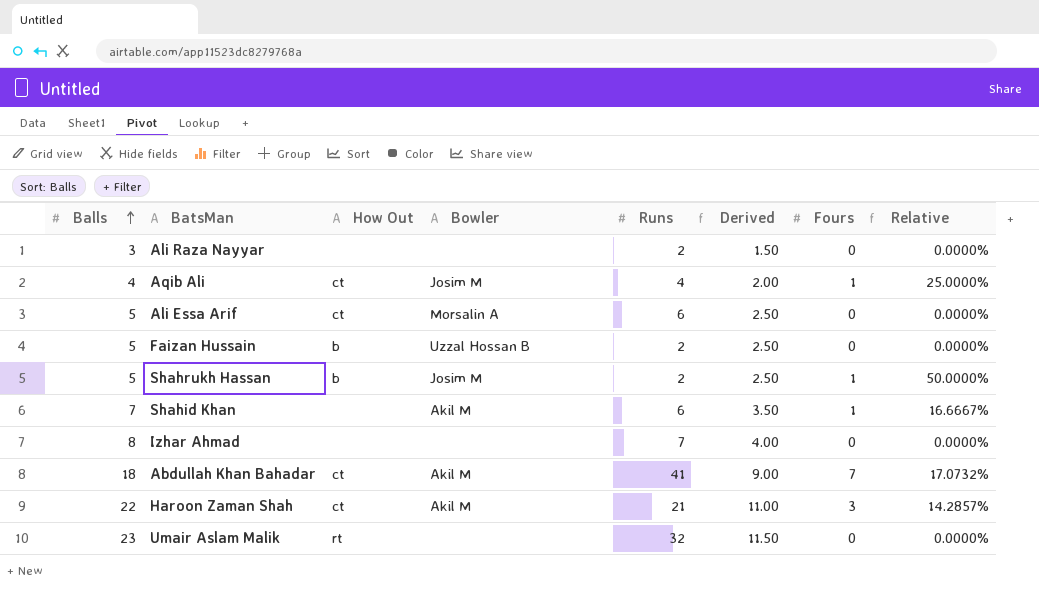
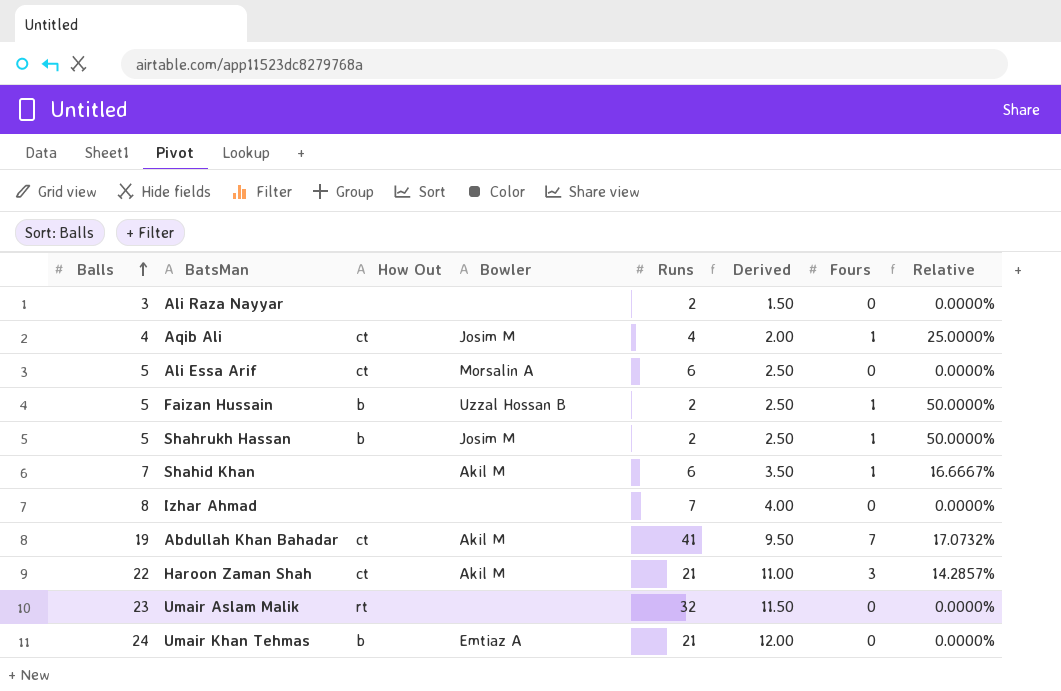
Faizan Hussain | Fours: 0 -> 1
Faizan Hussain | Relative: 0.0000% -> 50.0000%
Abdullah Khan Bahadar | Balls: 18 -> 19
Abdullah Khan Bahadar | Derived: 9.00 -> 9.50
row Umair Khan Tehmas: none -> 24 | b | Emtiaz A | 21 | 12.00 | 0 | 0.0000%

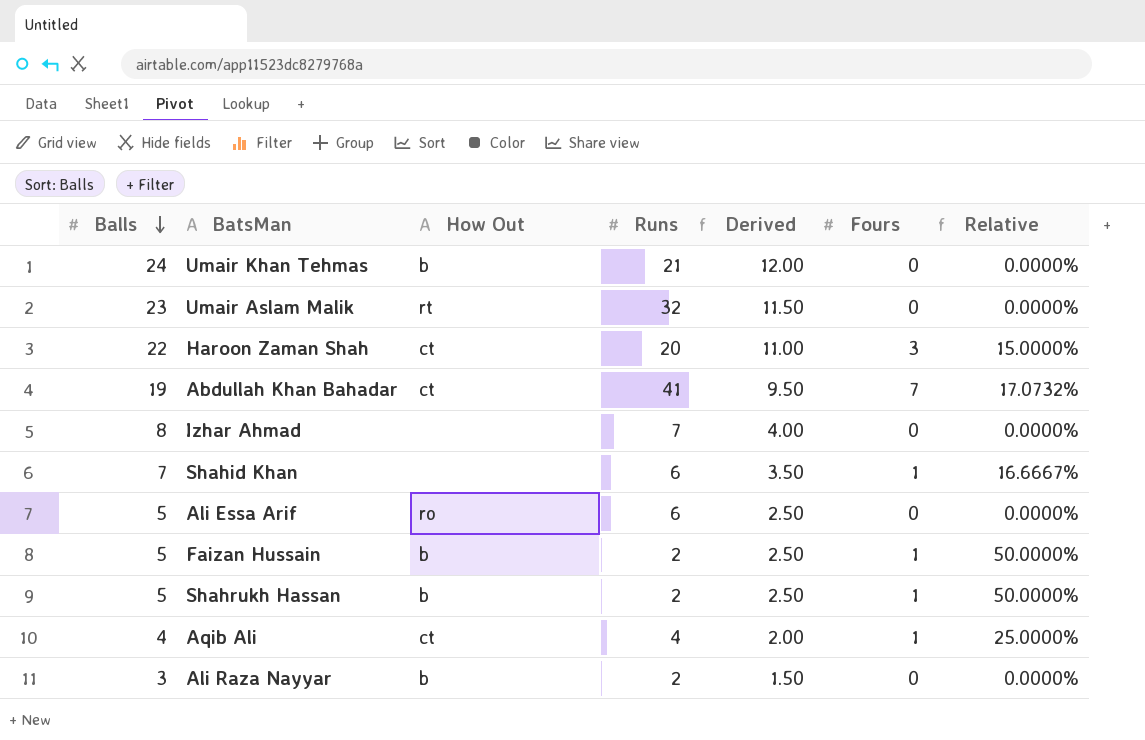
row order: Balls ascending -> Balls descending
column Bowler | position: 4 -> none
Haroon Zaman Shah | Runs: 21 -> 20
Haroon Zaman Shah | Relative: 14.2857% -> 15.0000%
Ali Essa Arif | How Out: ct -> ro
Ali Raza Nayyar | How Out: none -> b

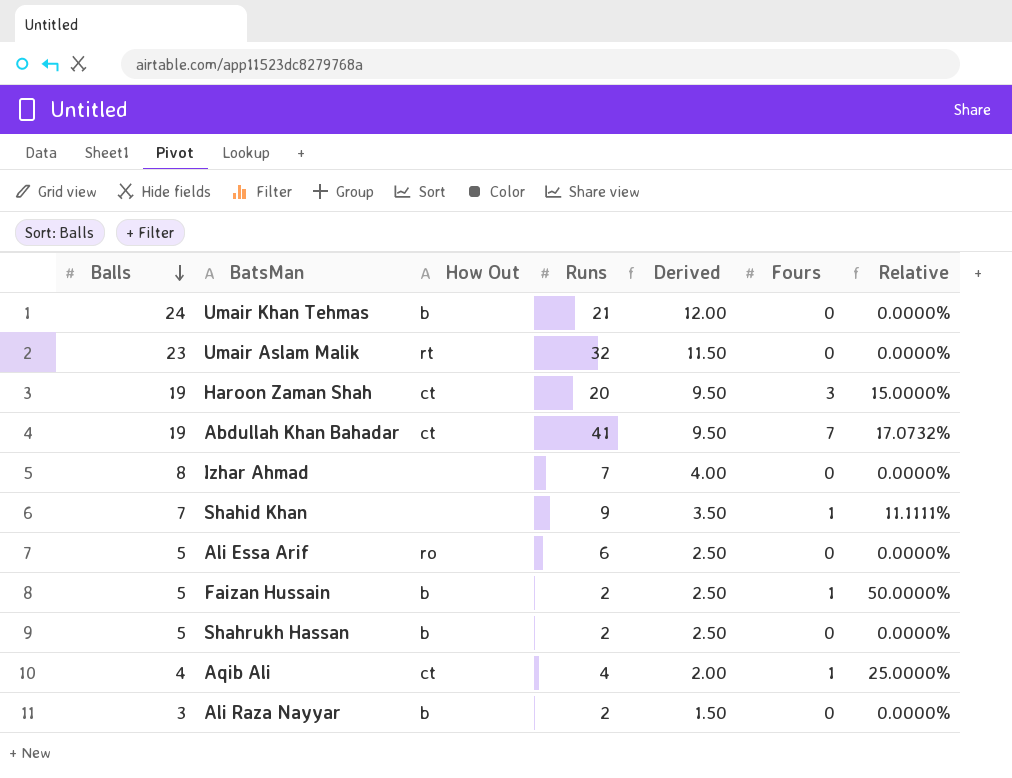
Haroon Zaman Shah | Balls: 22 -> 19
Haroon Zaman Shah | Derived: 11.00 -> 9.50
Shahid Khan | Runs: 6 -> 9
Shahid Khan | Relative: 16.6667% -> 11.1111%
Shahrukh Hassan | Fours: 1 -> 0
Shahrukh Hassan | Relative: 50.0000% -> 0.0000%

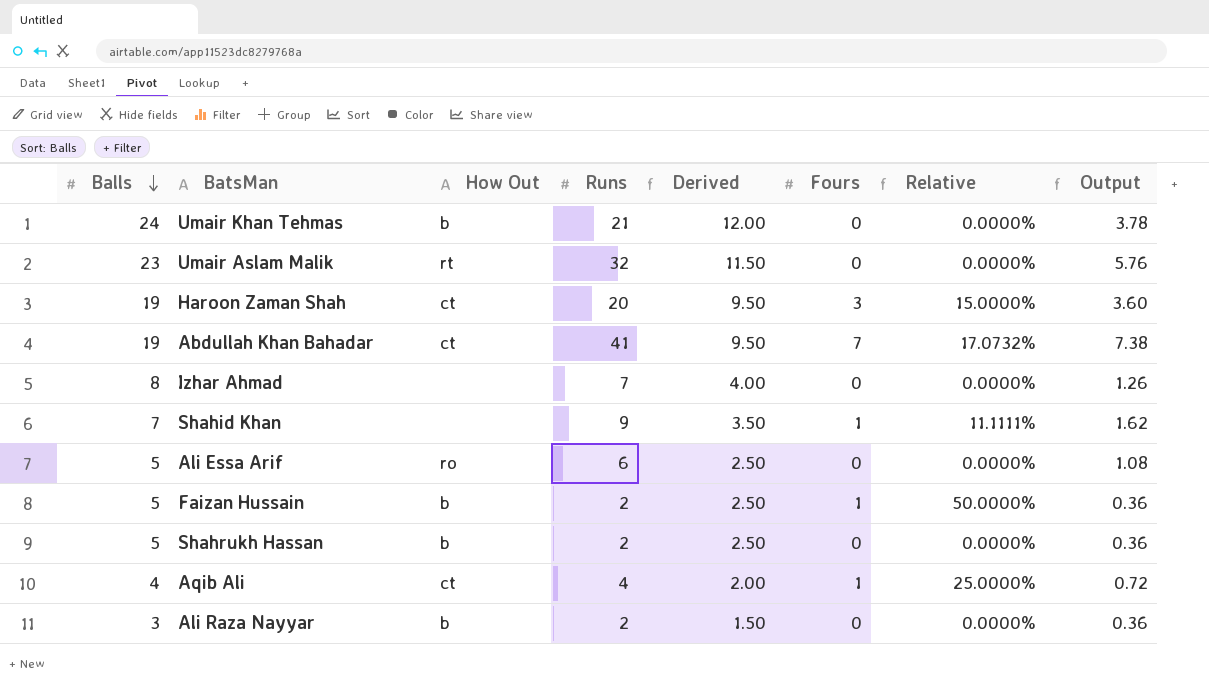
column Output | formula: none -> [Runs] * 0.18

